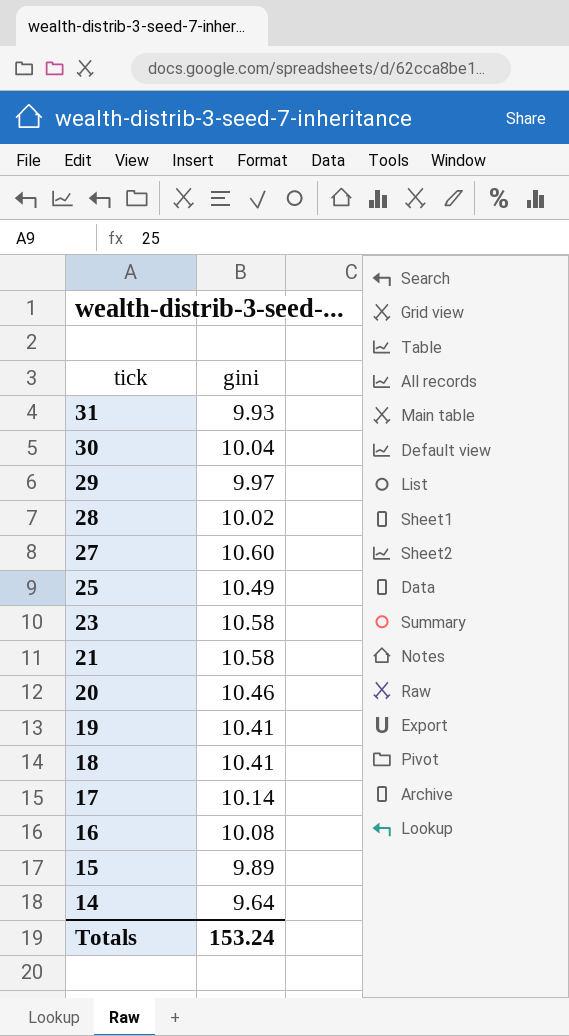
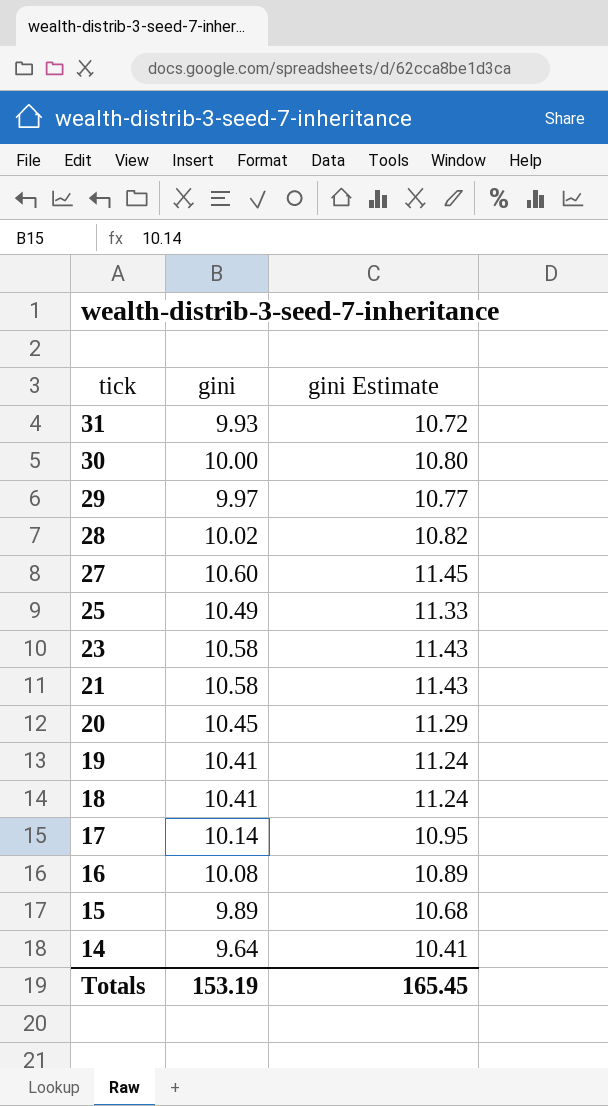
column gini Estimate | formula: none -> [gini] * 1.08
30 | gini: 10.04 -> 10.00
20 | gini: 10.46 -> 10.45
Totals | gini: 153.24 -> 153.19

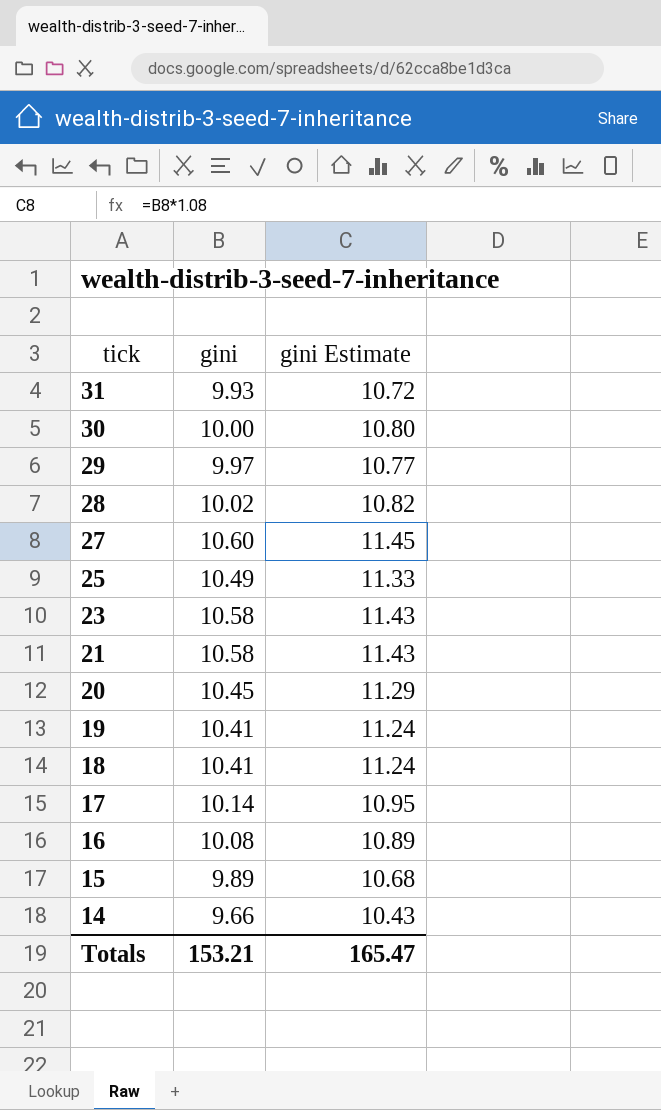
14 | gini: 9.64 -> 9.66
14 | gini Estimate: 10.41 -> 10.43
Totals | gini: 153.19 -> 153.21
Totals | gini Estimate: 165.45 -> 165.47

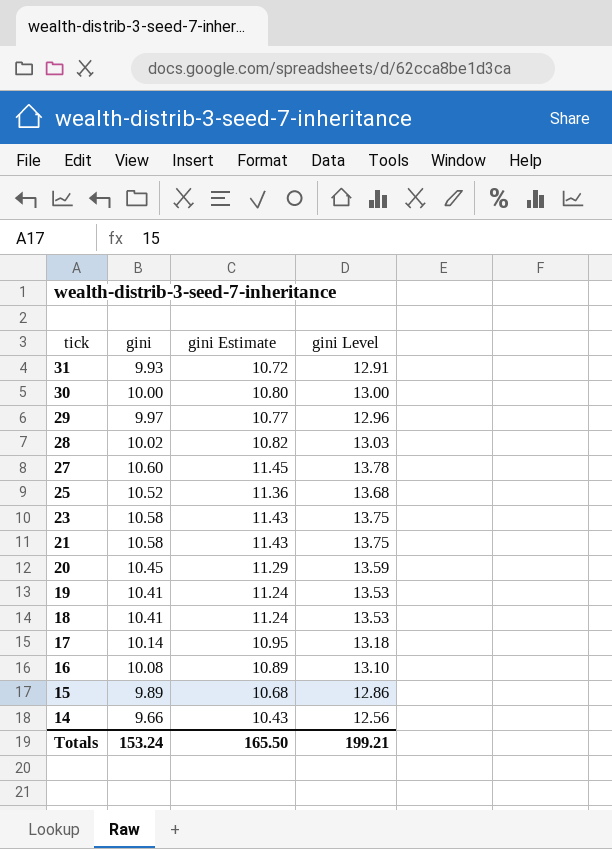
column gini Level | formula: none -> [gini] * 1.3
25 | gini: 10.49 -> 10.52
25 | gini Estimate: 11.33 -> 11.36
Totals | gini: 153.21 -> 153.24
Totals | gini Estimate: 165.47 -> 165.50

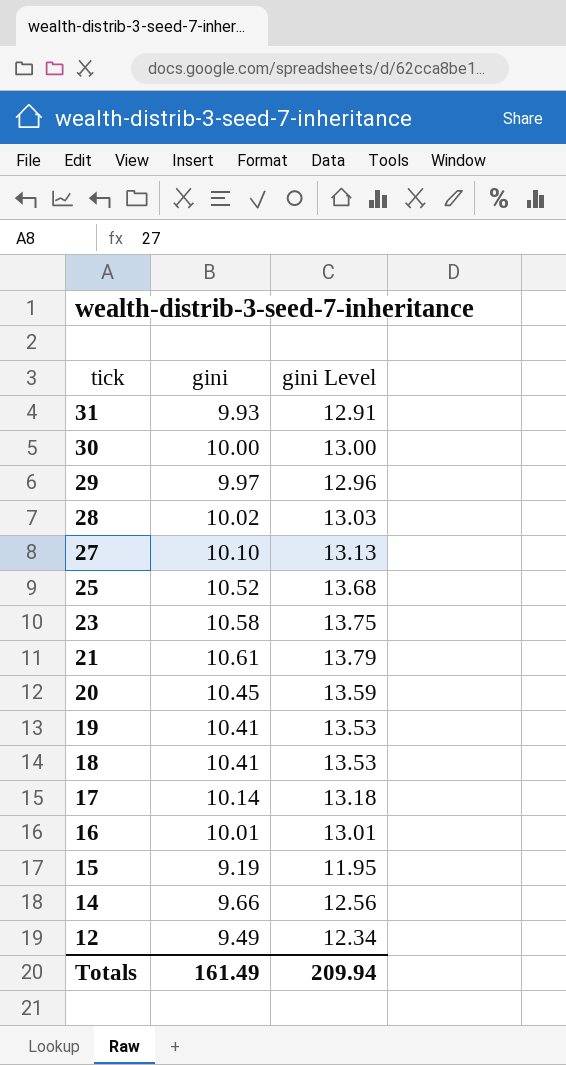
column gini Estimate | formula: [gini] * 1.08 -> none
27 | gini: 10.60 -> 10.10
27 | gini Level: 13.78 -> 13.13
21 | gini: 10.58 -> 10.61
21 | gini Level: 13.75 -> 13.79
16 | gini: 10.08 -> 10.01
16 | gini Level: 13.10 -> 13.01
15 | gini: 9.89 -> 9.19
15 | gini Level: 12.86 -> 11.95
row 12: none -> 9.49 | 12.34
Totals | gini: 153.24 -> 161.49
Totals | gini Level: 199.21 -> 209.94

